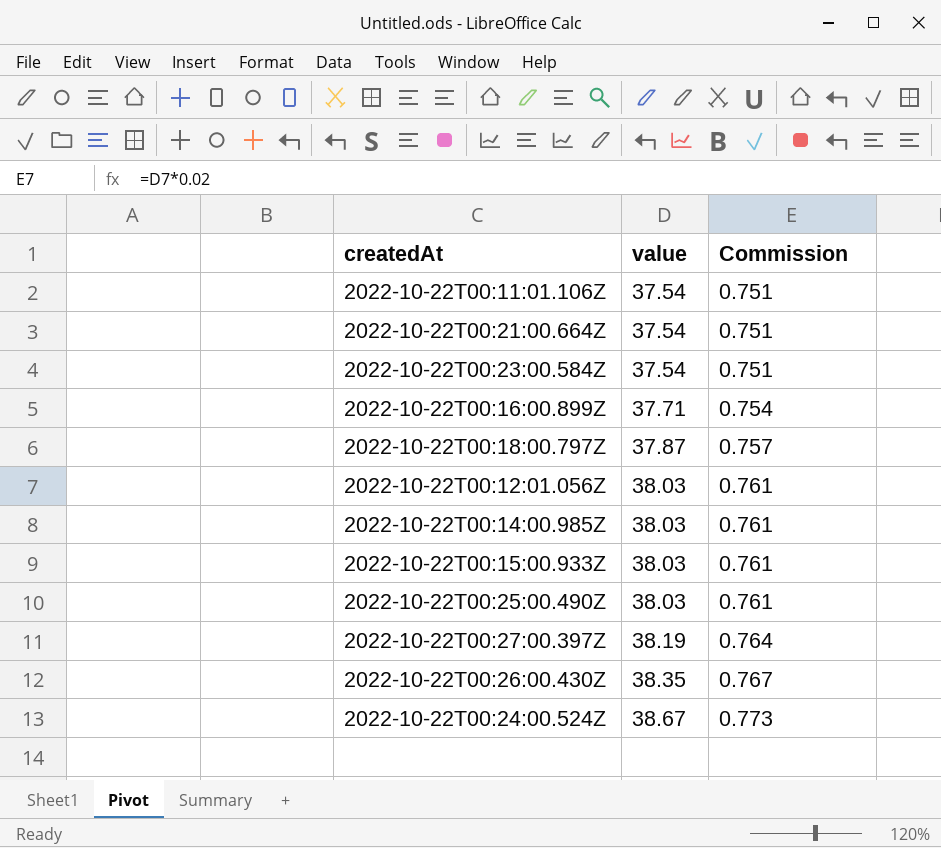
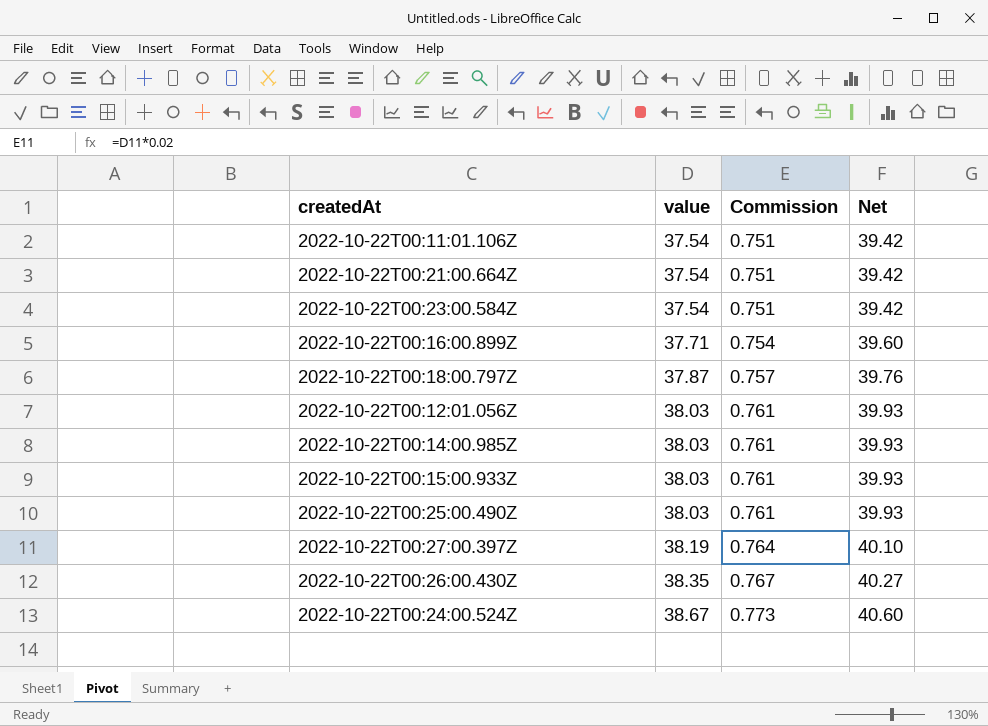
column Net | formula: none -> [value] * 1.05

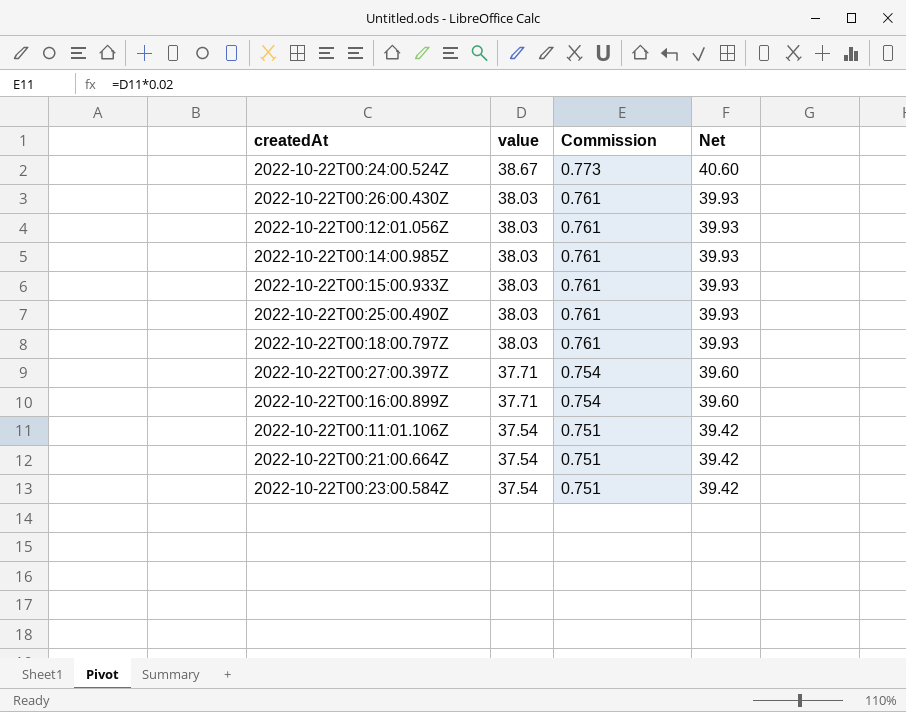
row order: value ascending -> value descending
2022-10-22T00:26:00.430Z | value: 38.35 -> 38.03
2022-10-22T00:26:00.430Z | Commission: 0.767 -> 0.761
2022-10-22T00:26:00.430Z | Net: 40.27 -> 39.93
2022-10-22T00:18:00.797Z | value: 37.87 -> 38.03
2022-10-22T00:18:00.797Z | Commission: 0.757 -> 0.761
2022-10-22T00:18:00.797Z | Net: 39.76 -> 39.93
2022-10-22T00:27:00.397Z | value: 38.19 -> 37.71
2022-10-22T00:27:00.397Z | Commission: 0.764 -> 0.754
2022-10-22T00:27:00.397Z | Net: 40.10 -> 39.60

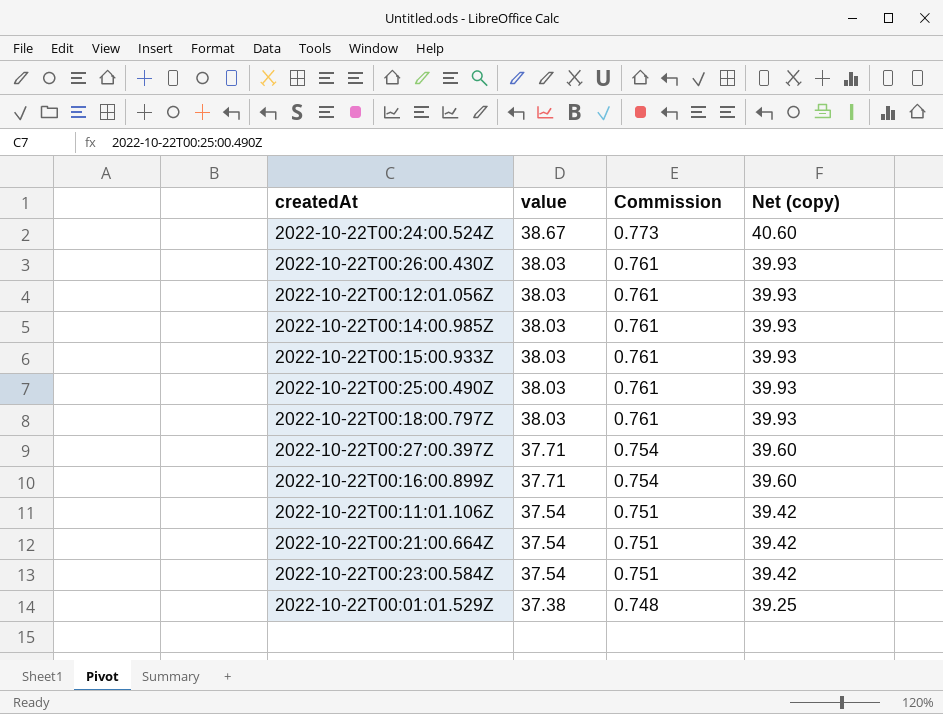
column name: Net -> Net (copy)
row 2022-10-22T00:01:01.529Z: none -> 37.38 | 0.748 | 39.25

